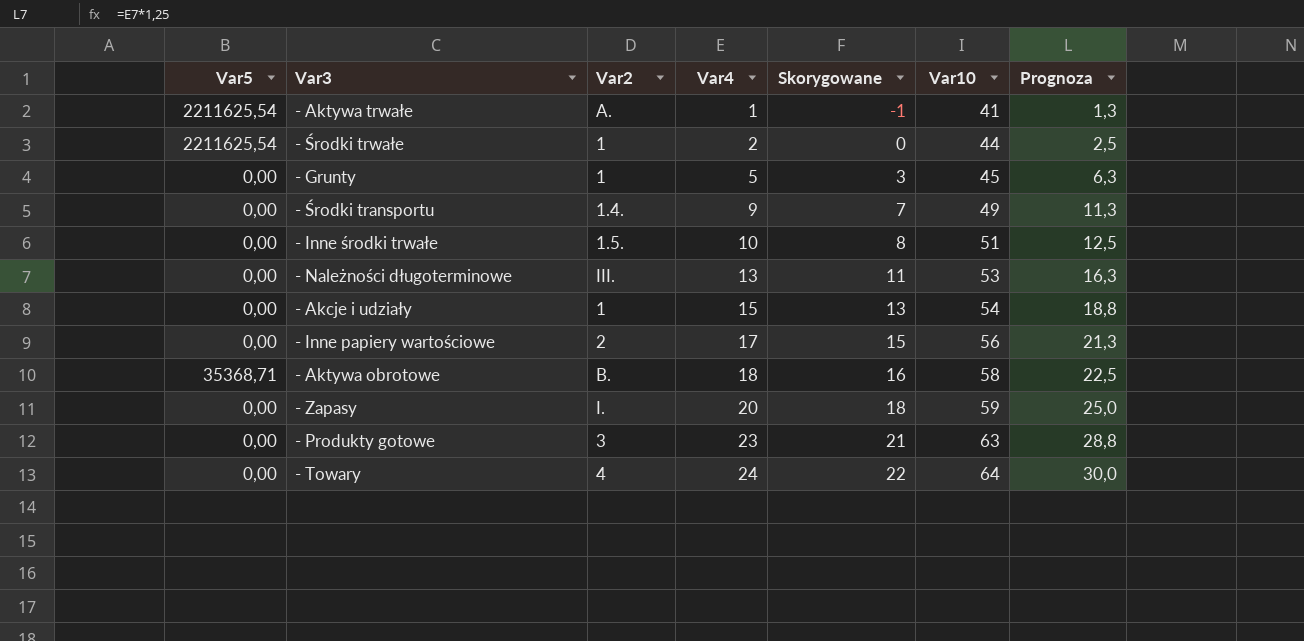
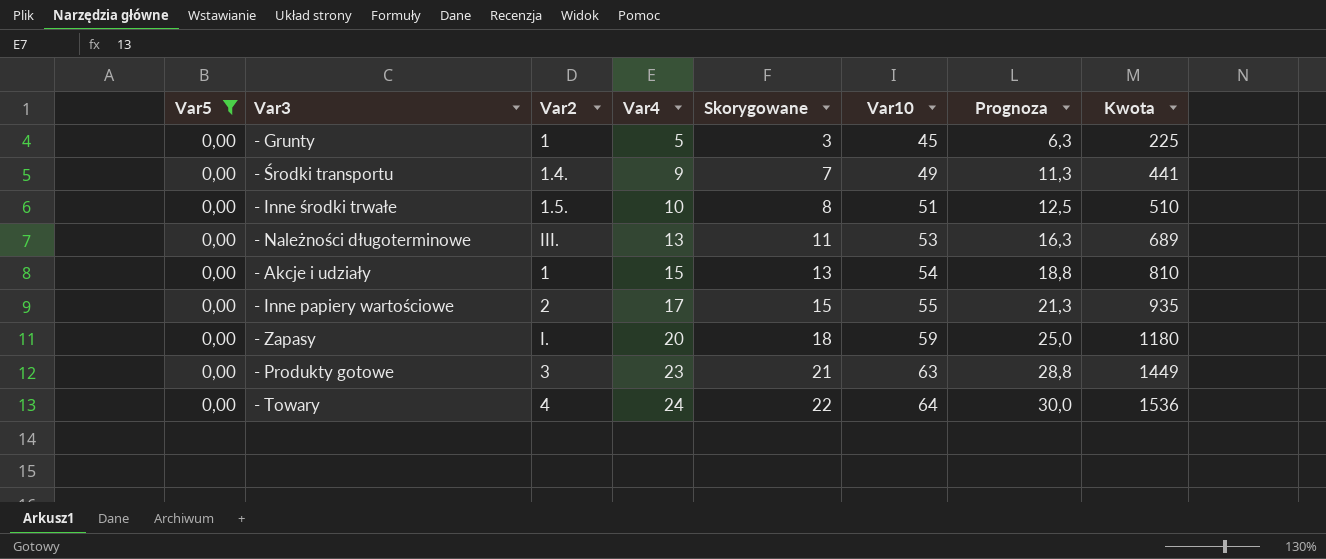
filter: none -> Var5 = 0,00
column Kwota | formula: none -> [Var4] * [Var10]
- Inne papiery wartościowe | Var10: 56 -> 55

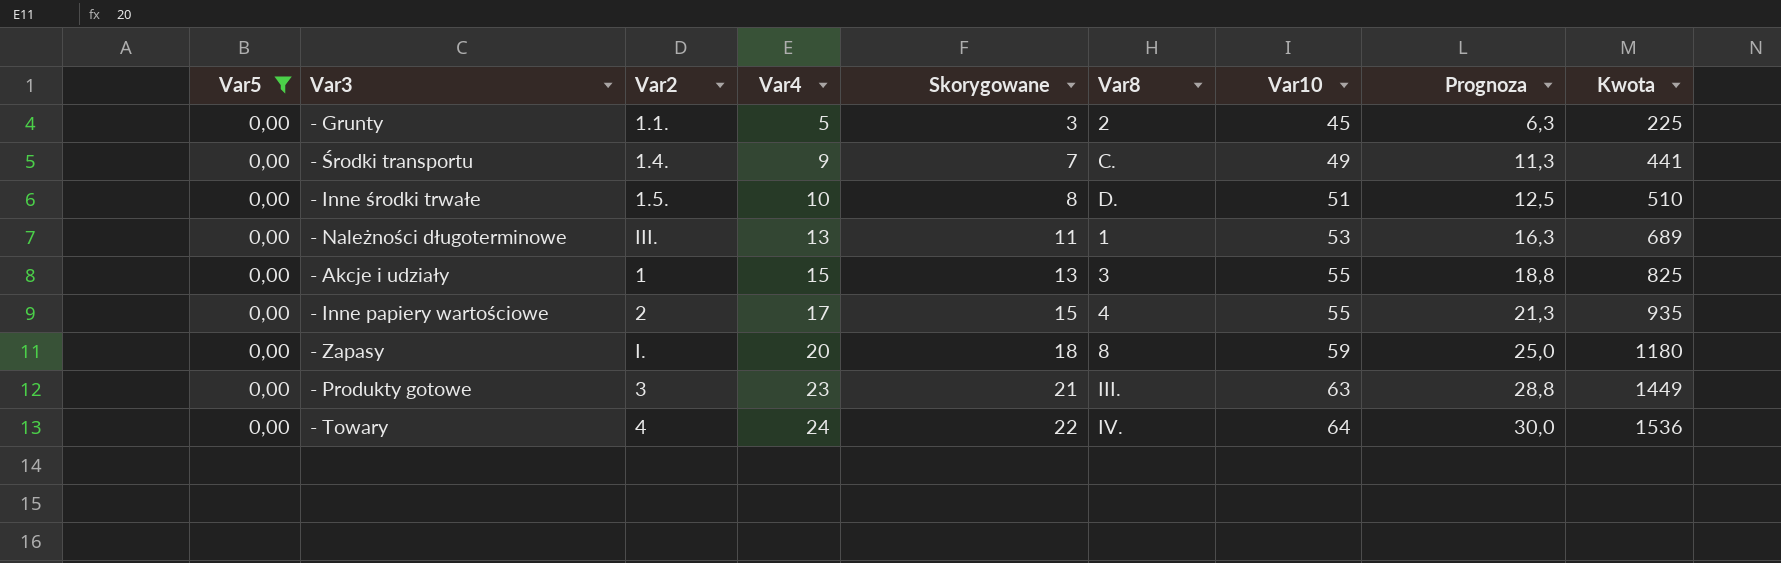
column Var8 | position: none -> 6
- Grunty | Var2: 1 -> 1.1.
- Akcje i udziały | Var10: 54 -> 55
- Akcje i udziały | Kwota: 810 -> 825

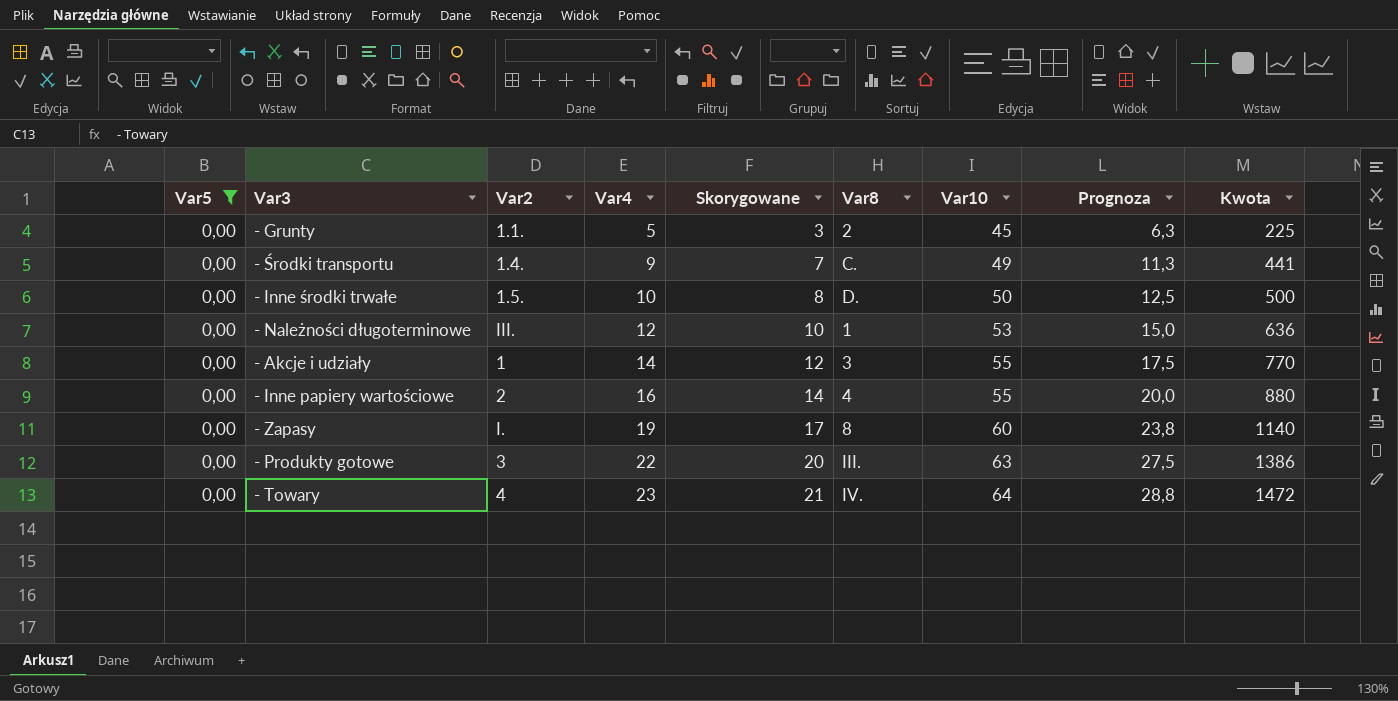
- Inne środki trwałe | Var10: 51 -> 50
- Inne środki trwałe | Kwota: 510 -> 500
- Należności długoterminowe | Var4: 13 -> 12
- Należności długoterminowe | Skorygowane: 11 -> 10
- Należności długoterminowe | Prognoza: 16,3 -> 15,0
- Należności długoterminowe | Kwota: 689 -> 636
- Akcje i udziały | Var4: 15 -> 14
- Akcje i udziały | Skorygowane: 13 -> 12
- Akcje i udziały | Prognoza: 18,8 -> 17,5
- Akcje i udziały | Kwota: 825 -> 770
- Inne papiery wartościowe | Var4: 17 -> 16
- Inne papiery wartościowe | Skorygowane: 15 -> 14
- Inne papiery wartościowe | Prognoza: 21,3 -> 20,0
- Inne papiery wartościowe | Kwota: 935 -> 880
- Zapasy | Var4: 20 -> 19
- Zapasy | Skorygowane: 18 -> 17
- Zapasy | Var10: 59 -> 60
- Zapasy | Prognoza: 25,0 -> 23,8
- Zapasy | Kwota: 1180 -> 1140
- Produkty gotowe | Var4: 23 -> 22
- Produkty gotowe | Skorygowane: 21 -> 20
- Produkty gotowe | Prognoza: 28,8 -> 27,5
- Produkty gotowe | Kwota: 1449 -> 1386
- Towary | Var4: 24 -> 23
- Towary | Skorygowane: 22 -> 21
- Towary | Prognoza: 30,0 -> 28,8
- Towary | Kwota: 1536 -> 1472

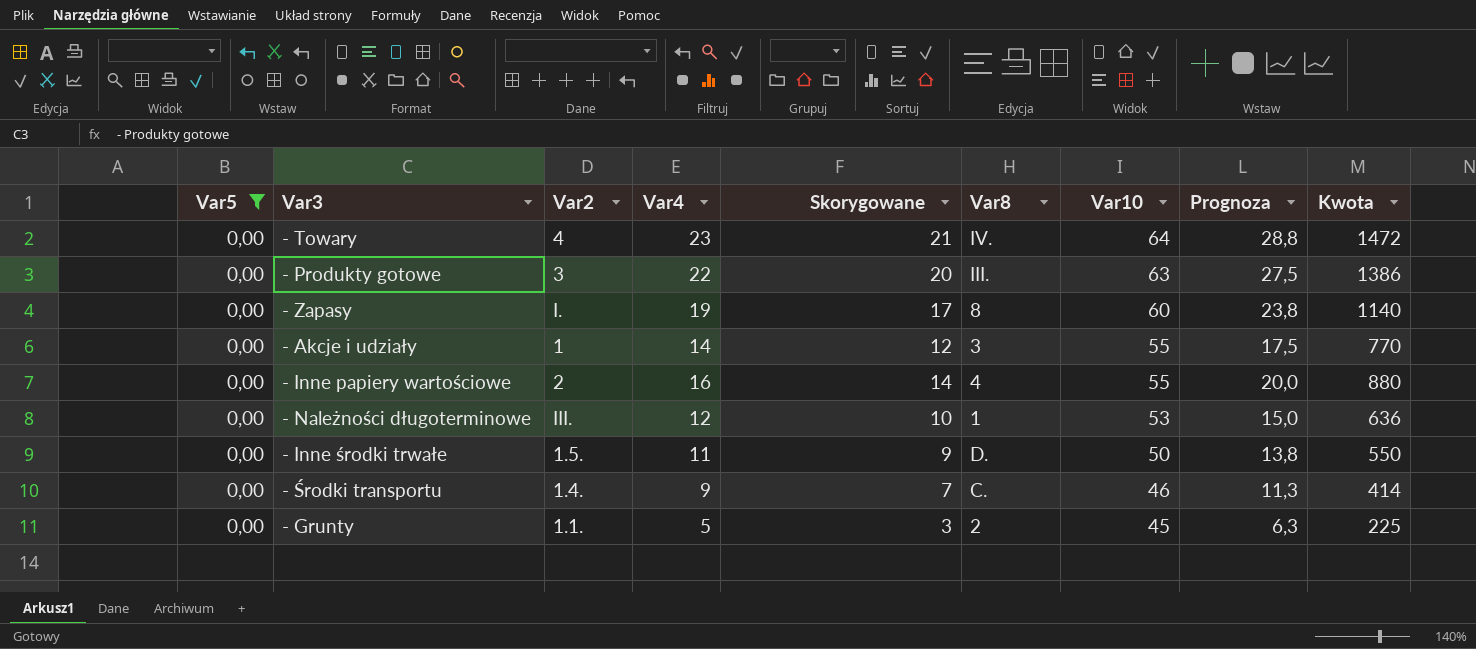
row order: Var4 ascending -> Var10 descending
- Inne środki trwałe | Var4: 10 -> 11
- Inne środki trwałe | Skorygowane: 8 -> 9
- Inne środki trwałe | Prognoza: 12,5 -> 13,8
- Inne środki trwałe | Kwota: 500 -> 550
- Środki transportu | Var10: 49 -> 46
- Środki transportu | Kwota: 441 -> 414

